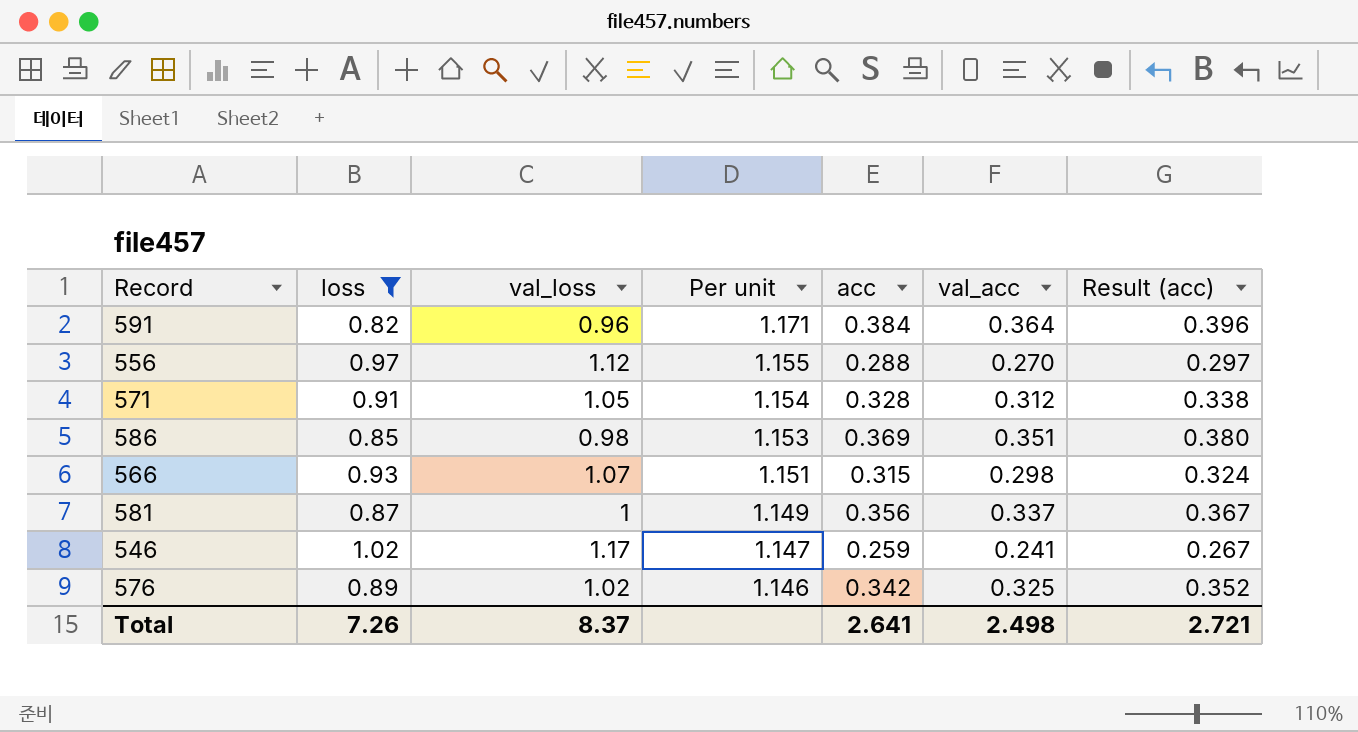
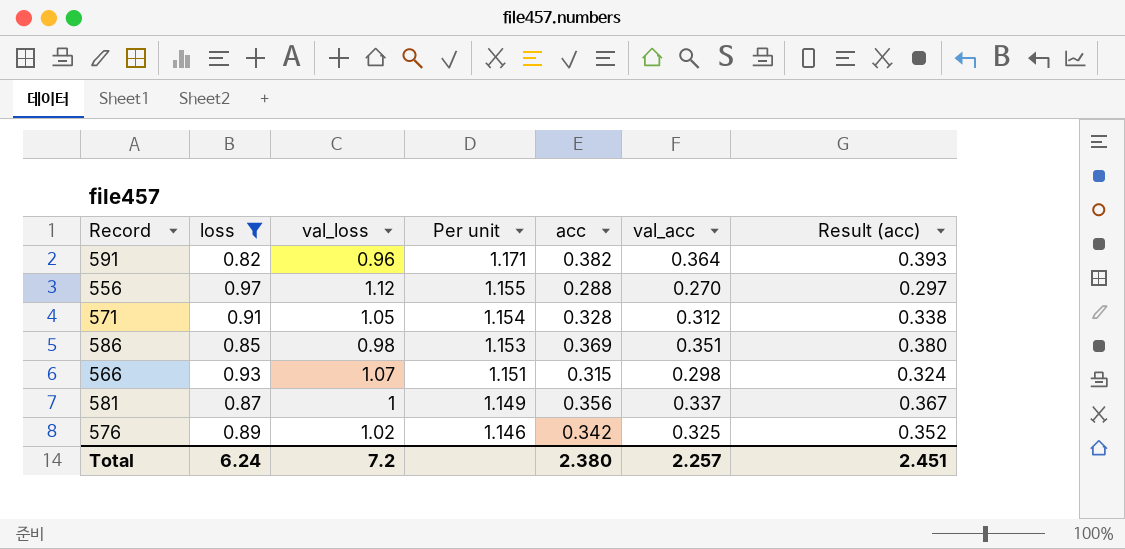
row 546: 1.02 | 1.17 | 1.147 | 0.259 | 0.241 | 0.267 -> none
591 | acc: 0.384 -> 0.382
591 | Result (acc): 0.396 -> 0.393
Total | loss: 7.26 -> 6.24
Total | val_loss: 8.37 -> 7.2
Total | acc: 2.641 -> 2.380
Total | val_acc: 2.498 -> 2.257
Total | Result (acc): 2.721 -> 2.451

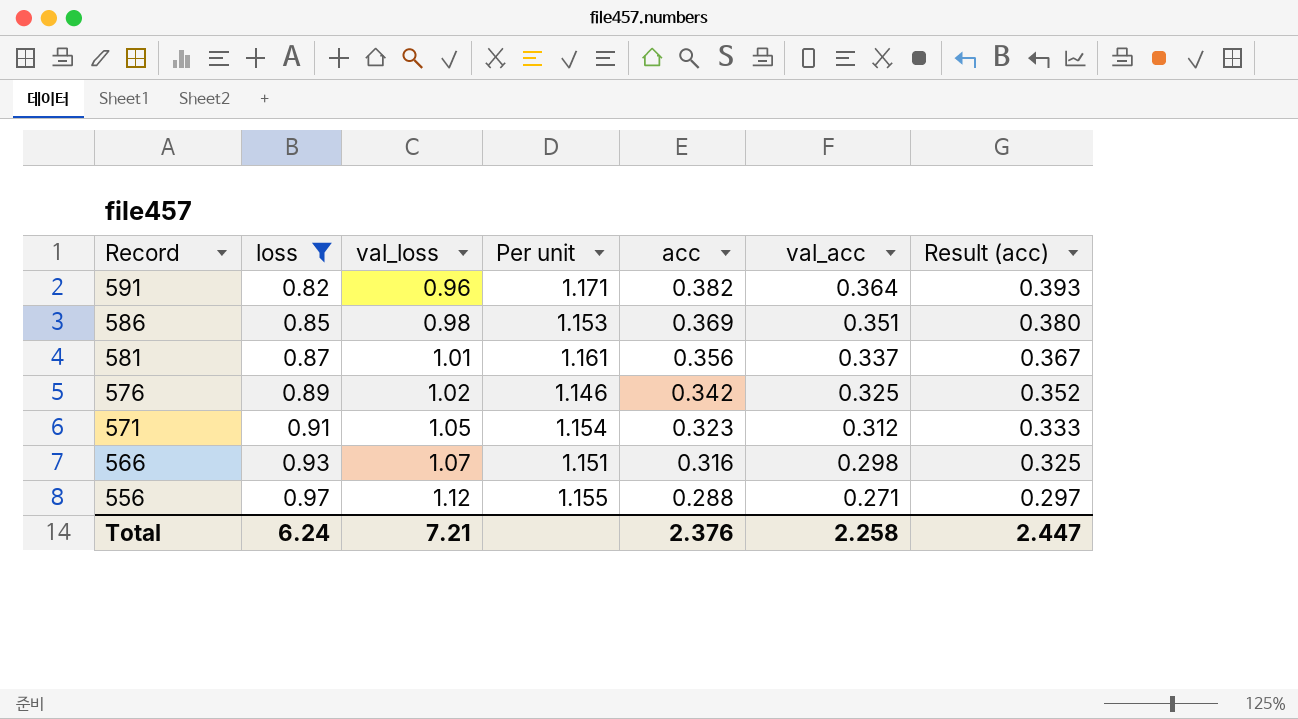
row order: Per unit descending -> Record descending
581 | val_loss: 1 -> 1.01
581 | Per unit: 1.149 -> 1.161
571 | acc: 0.328 -> 0.323
571 | Result (acc): 0.338 -> 0.333
566 | acc: 0.315 -> 0.316
566 | Result (acc): 0.324 -> 0.325
556 | val_acc: 0.270 -> 0.271
Total | val_loss: 7.2 -> 7.21
Total | acc: 2.380 -> 2.376
Total | val_acc: 2.257 -> 2.258
Total | Result (acc): 2.451 -> 2.447

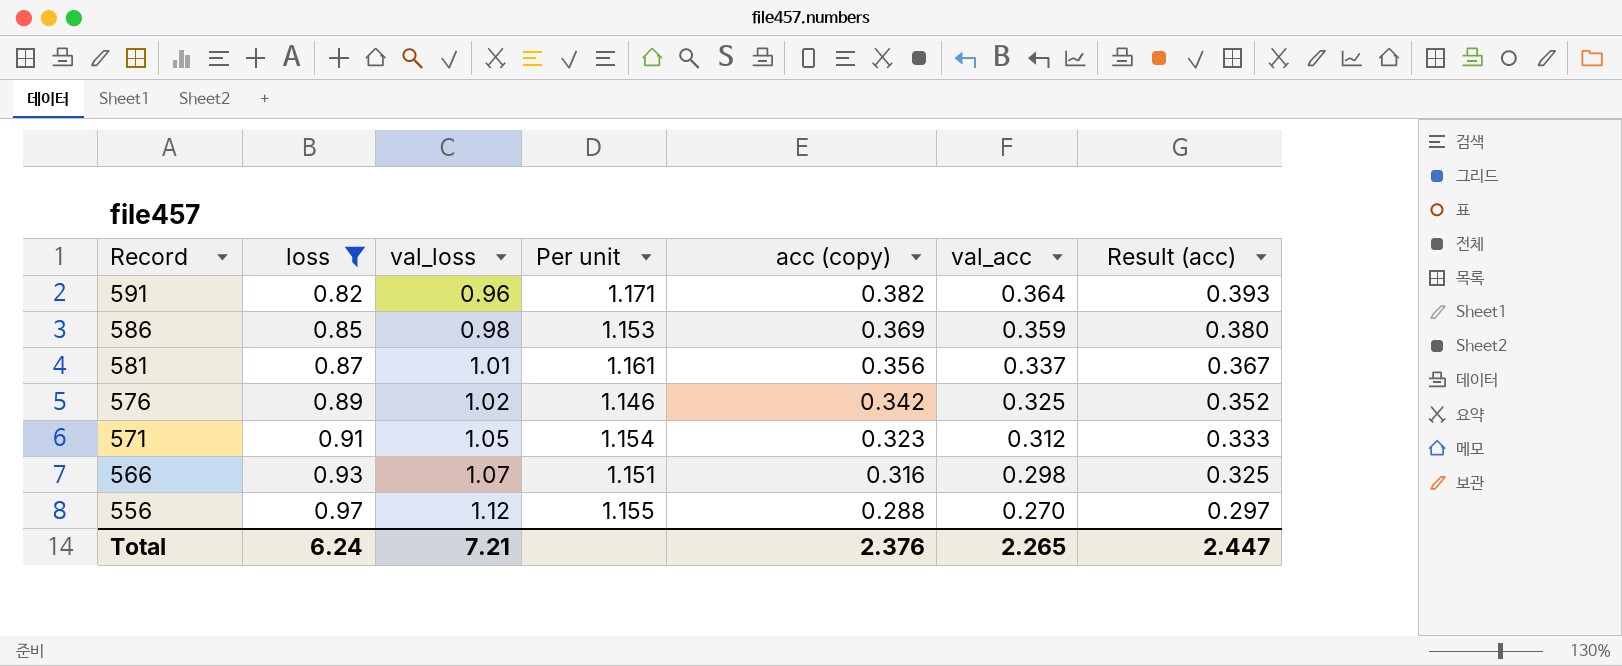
column name: acc -> acc (copy)
586 | val_acc: 0.351 -> 0.359
556 | val_acc: 0.271 -> 0.270
Total | val_acc: 2.258 -> 2.265

